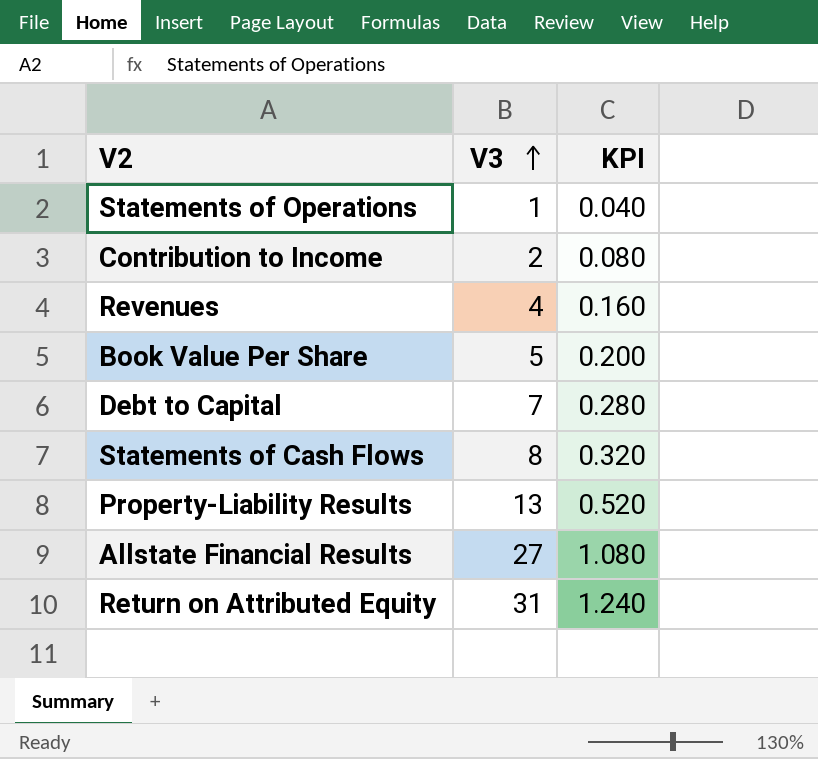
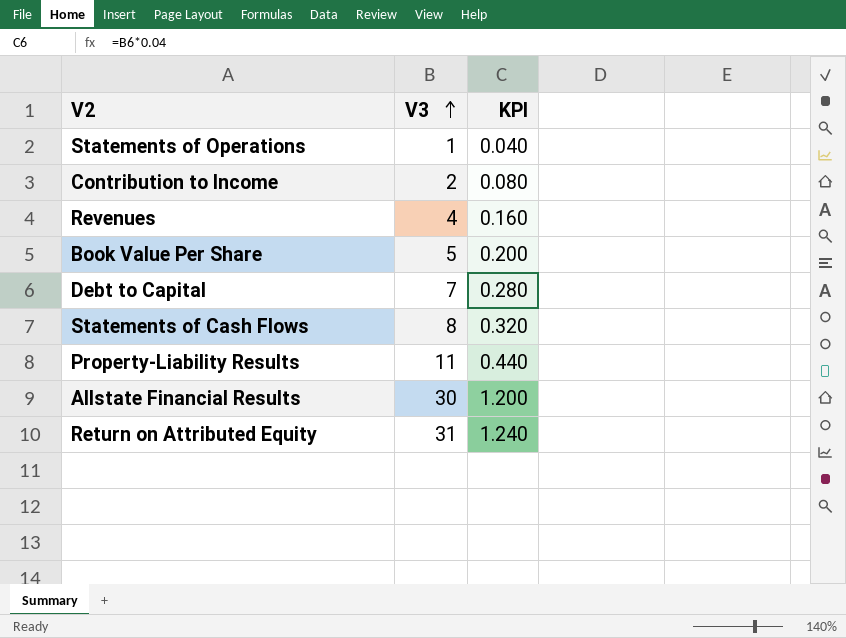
Property-Liability Results | V3: 13 -> 11
Property-Liability Results | KPI: 0.520 -> 0.440
Allstate Financial Results | V3: 27 -> 30
Allstate Financial Results | KPI: 1.080 -> 1.200

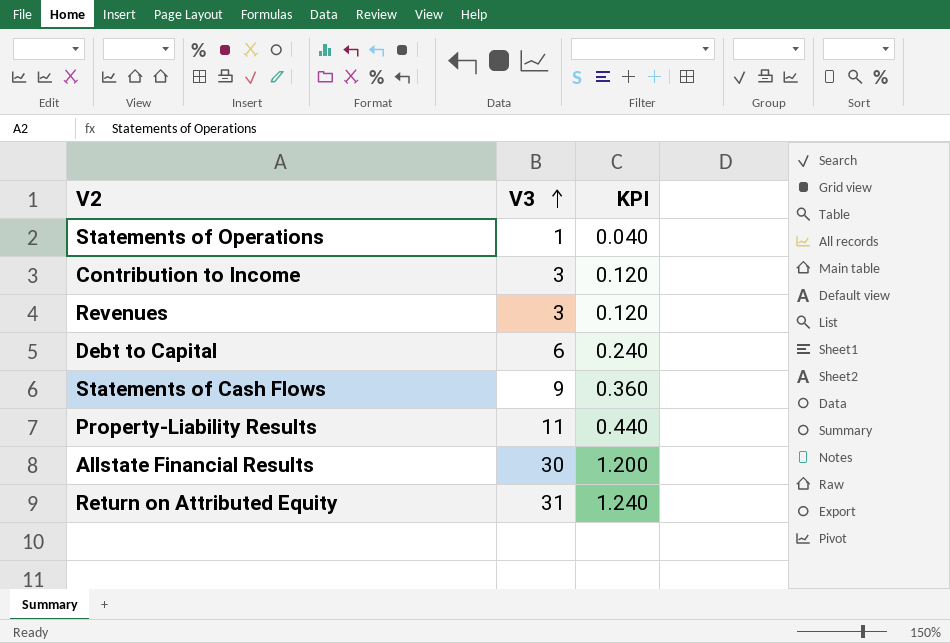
row Book Value Per Share: 5 | 0.200 -> none
Contribution to Income | V3: 2 -> 3
Contribution to Income | KPI: 0.080 -> 0.120
Revenues | V3: 4 -> 3
Revenues | KPI: 0.160 -> 0.120
Debt to Capital | V3: 7 -> 6
Debt to Capital | KPI: 0.280 -> 0.240
Statements of Cash Flows | V3: 8 -> 9
Statements of Cash Flows | KPI: 0.320 -> 0.360

